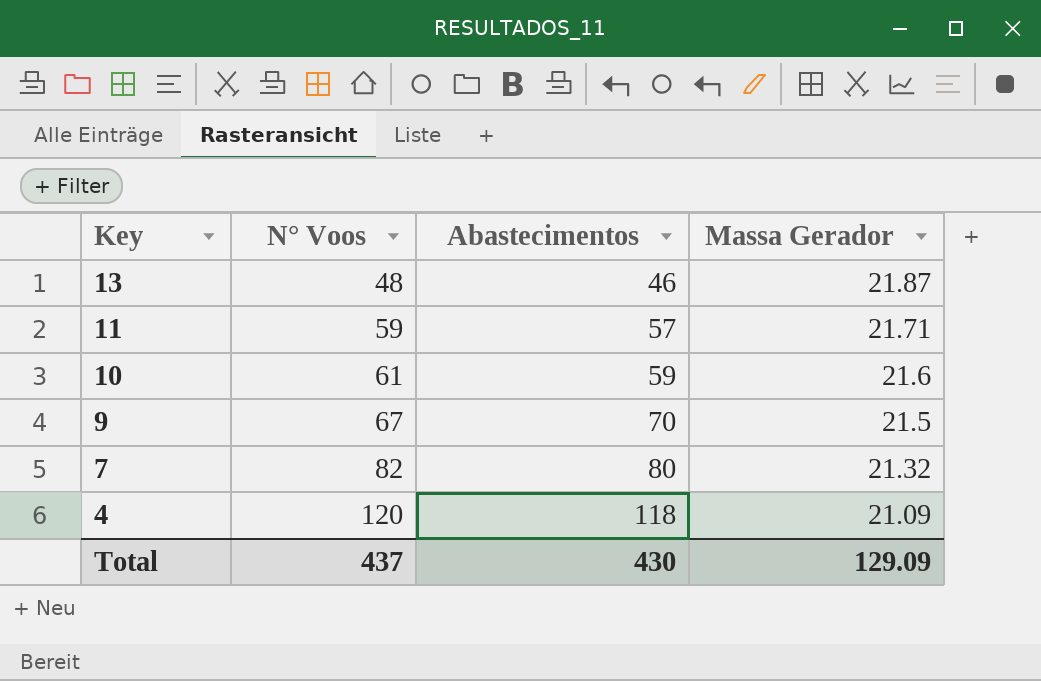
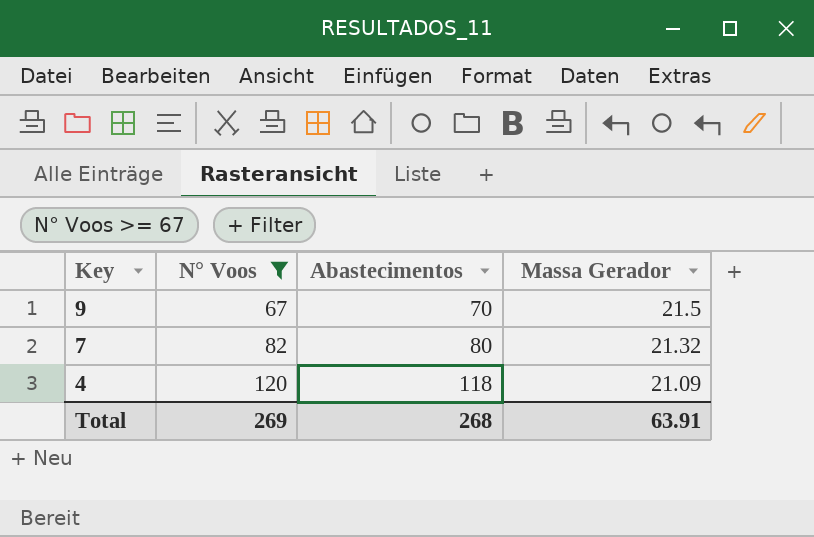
filter: none -> N° Voos >= 67
Total | N° Voos: 437 -> 269
Total | Abastecimentos: 430 -> 268
Total | Massa Gerador: 129.09 -> 63.91

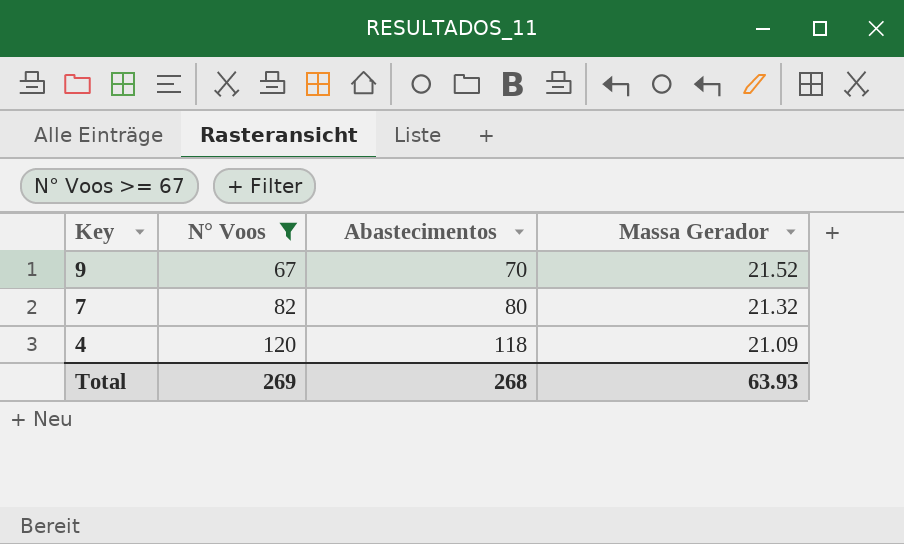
9 | Massa Gerador: 21.5 -> 21.52
Total | Massa Gerador: 63.91 -> 63.93

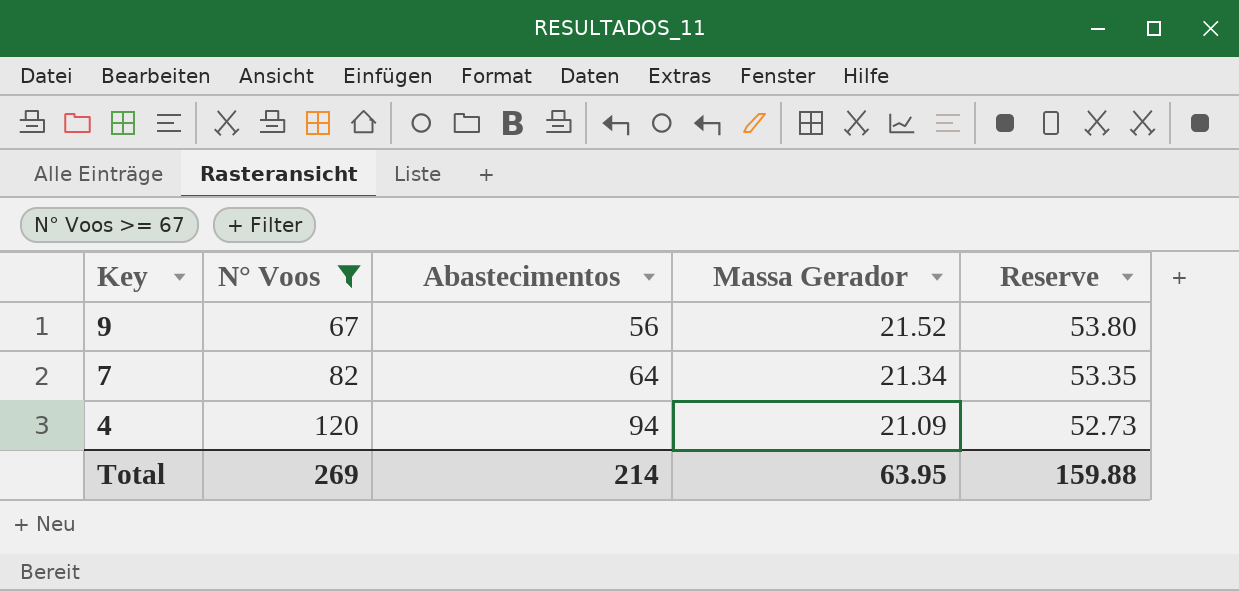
column Reserve | formula: none -> [Massa Gerador] * 2.5
9 | Abastecimentos: 70 -> 56
7 | Abastecimentos: 80 -> 64
7 | Massa Gerador: 21.32 -> 21.34
4 | Abastecimentos: 118 -> 94
Total | Abastecimentos: 268 -> 214
Total | Massa Gerador: 63.93 -> 63.95

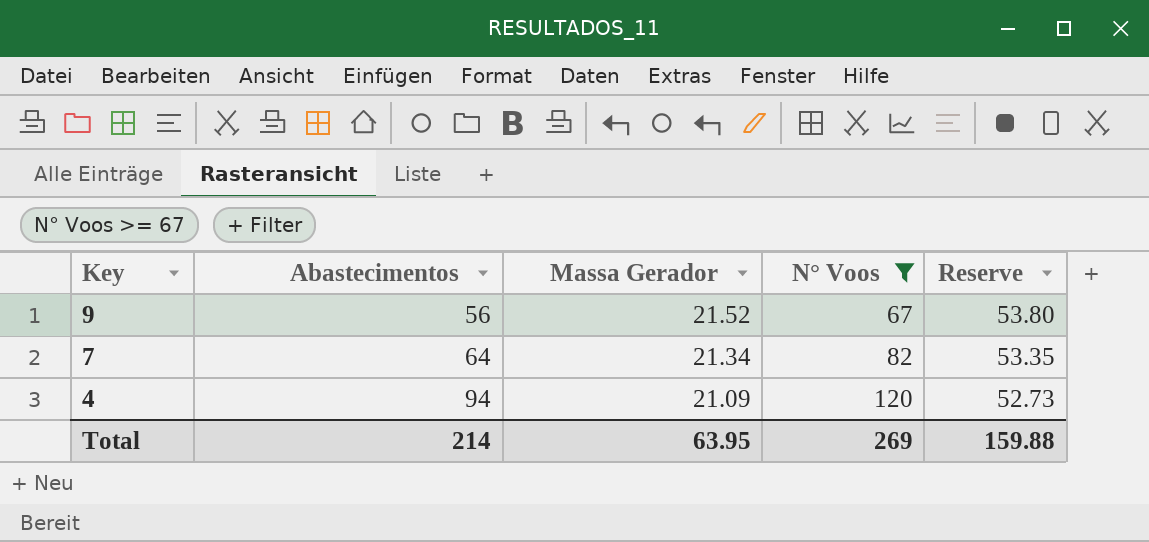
column N° Voos | position: 2 -> 4

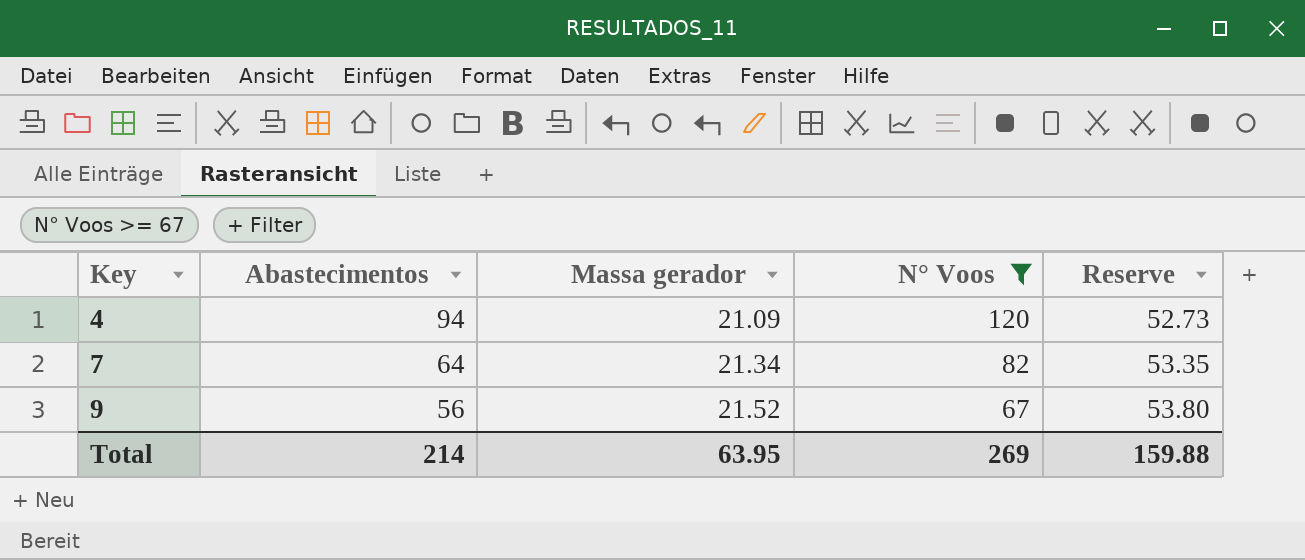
row order: Key descending -> Key ascending
column name: Massa Gerador -> Massa gerador

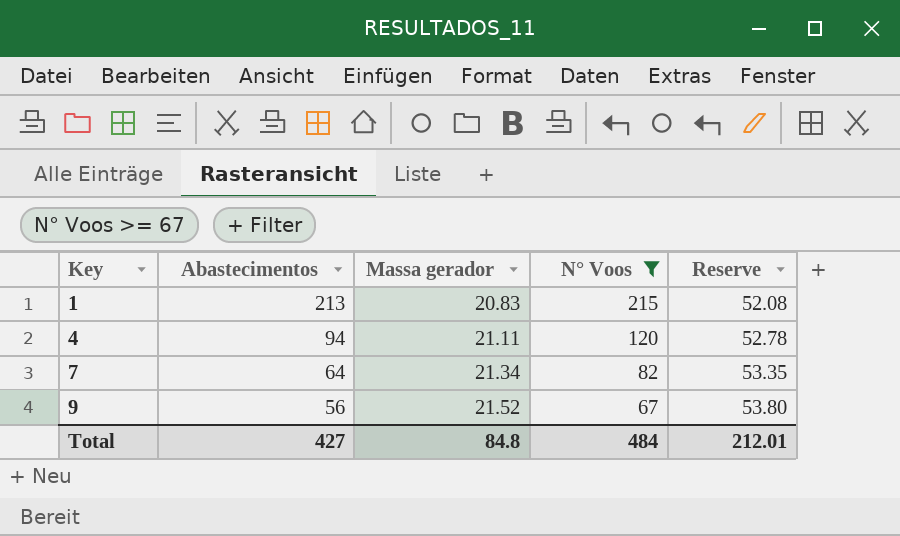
row 1: none -> 213 | 20.83 | 215 | 52.08
4 | Massa gerador: 21.09 -> 21.11
4 | Reserve: 52.73 -> 52.78
Total | Abastecimentos: 214 -> 427
Total | Massa gerador: 63.95 -> 84.8
Total | N° Voos: 269 -> 484
Total | Reserve: 159.88 -> 212.01

